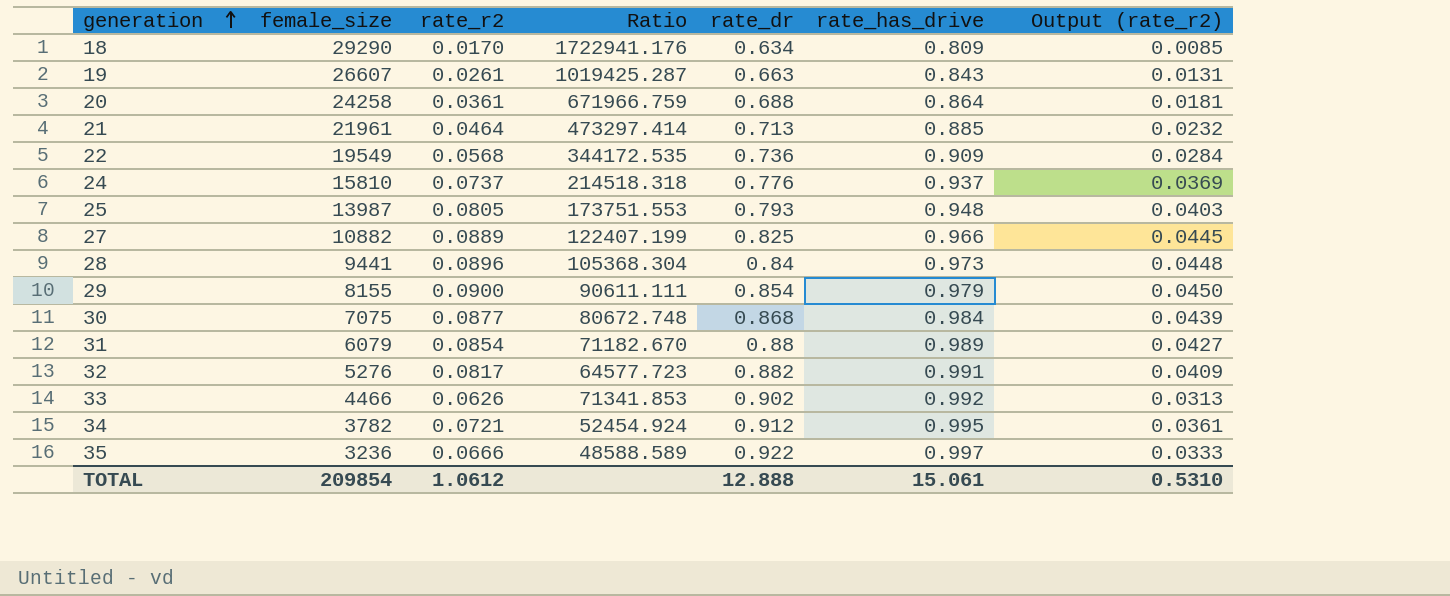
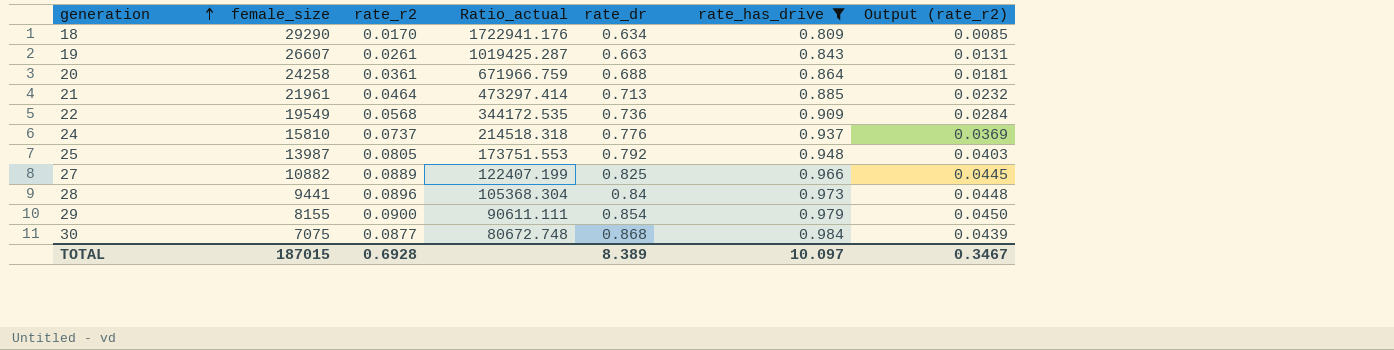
filter: none -> rate_has_drive <= 0.984
column name: Ratio -> Ratio_actual
25 | rate_dr: 0.793 -> 0.792
TOTAL | female_size: 209854 -> 187015
TOTAL | rate_r2: 1.0612 -> 0.6928
TOTAL | rate_dr: 12.888 -> 8.389
TOTAL | rate_has_drive: 15.061 -> 10.097
TOTAL | Output (rate_r2): 0.5310 -> 0.3467

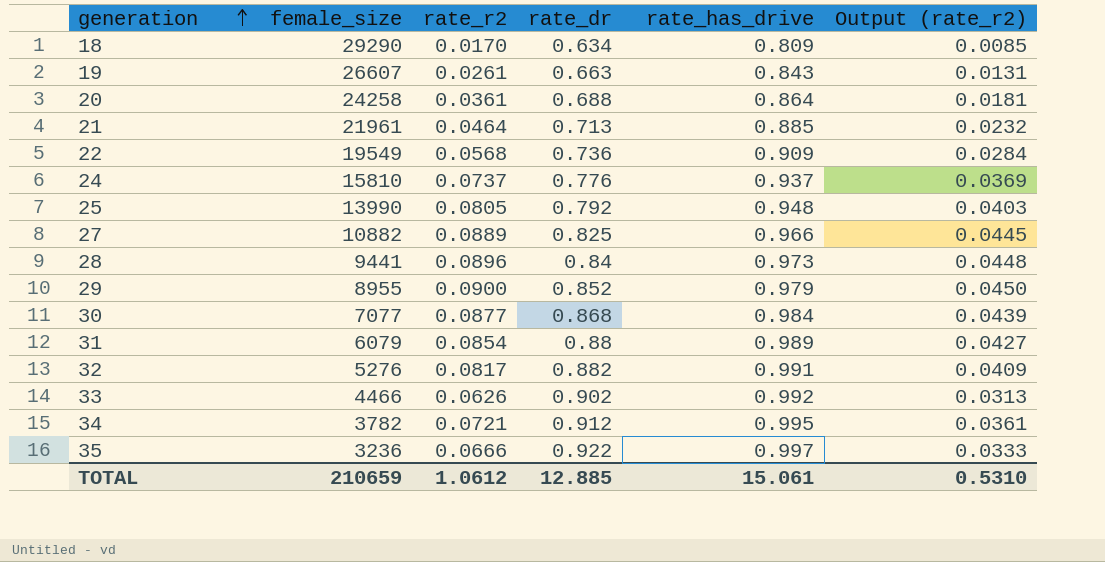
filter: rate_has_drive <= 0.984 -> none
column Ratio_actual | formula: [female_size] / [rate_r2] -> none
25 | female_size: 13987 -> 13990
29 | female_size: 8155 -> 8955
29 | rate_dr: 0.854 -> 0.852
30 | female_size: 7075 -> 7077
TOTAL | female_size: 187015 -> 210659
TOTAL | rate_r2: 0.6928 -> 1.0612
TOTAL | rate_dr: 8.389 -> 12.885
TOTAL | rate_has_drive: 10.097 -> 15.061
TOTAL | Output (rate_r2): 0.3467 -> 0.5310

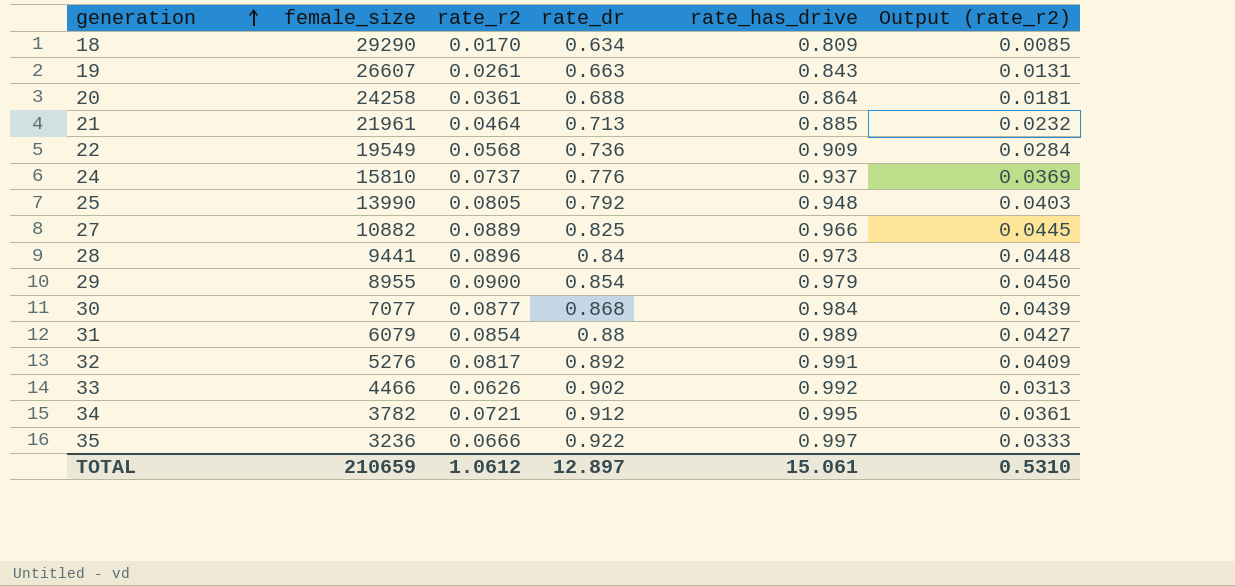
29 | rate_dr: 0.852 -> 0.854
32 | rate_dr: 0.882 -> 0.892
TOTAL | rate_dr: 12.885 -> 12.897

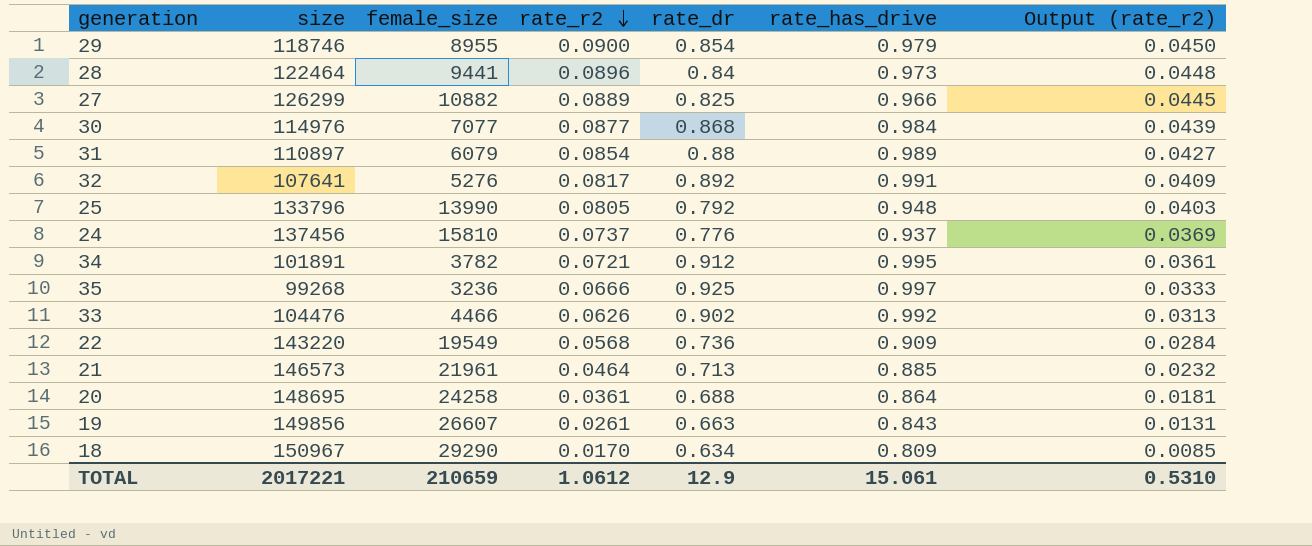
row order: generation ascending -> rate_r2 descending
column size | position: none -> 2
35 | rate_dr: 0.922 -> 0.925
TOTAL | rate_dr: 12.897 -> 12.9

